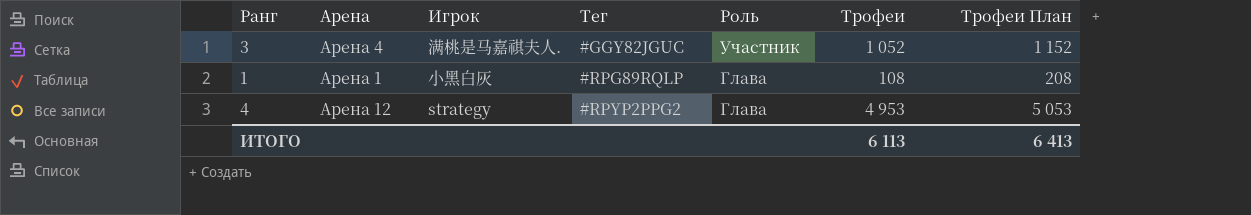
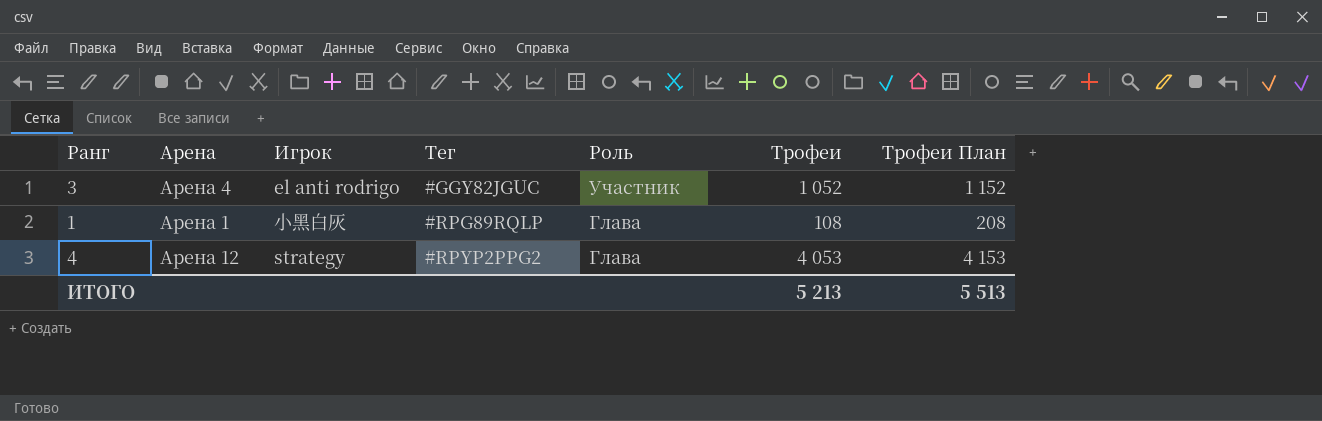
3 | Игрок: 满桃是马嘉祺夫人. -> el anti rodrigo
4 | Трофеи: 4 953 -> 4 053
4 | Трофеи План: 5 053 -> 4 153
ИТОГО | Трофеи: 6 113 -> 5 213
ИТОГО | Трофеи План: 6 413 -> 5 513

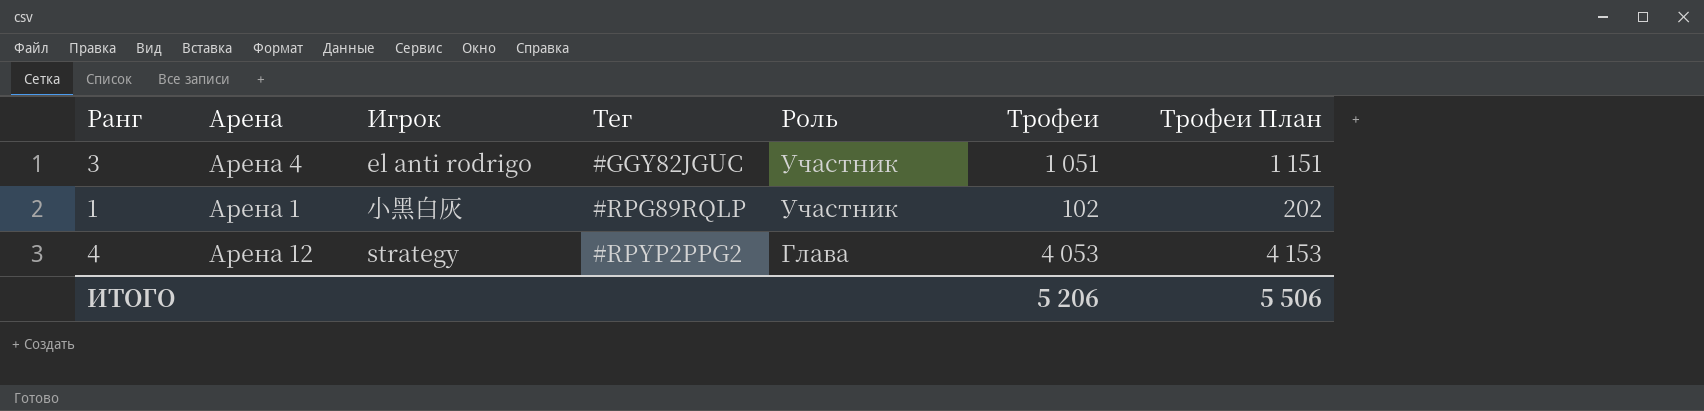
3 | Трофеи: 1 052 -> 1 051
3 | Трофеи План: 1 152 -> 1 151
1 | Роль: Глава -> Участник
1 | Трофеи: 108 -> 102
1 | Трофеи План: 208 -> 202
ИТОГО | Трофеи: 5 213 -> 5 206
ИТОГО | Трофеи План: 5 513 -> 5 506

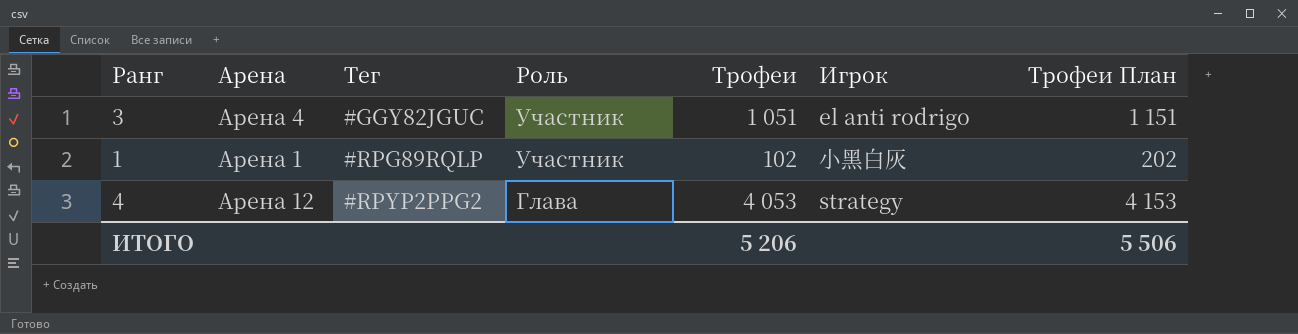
column Игрок | position: 3 -> 6

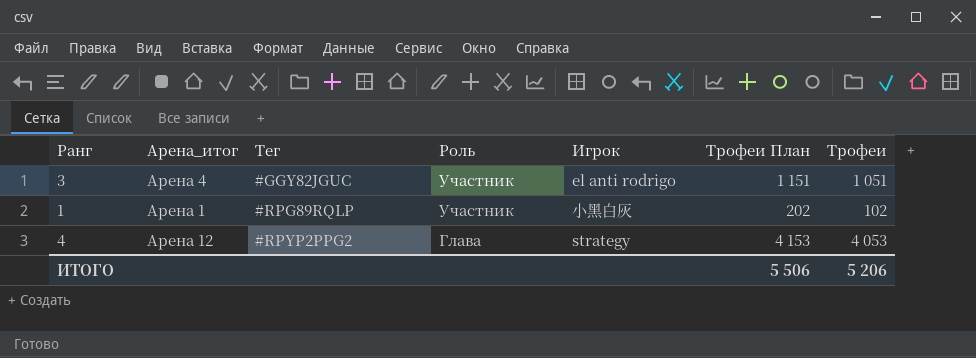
column name: Арена -> Арена_итог
column Трофеи | position: 5 -> 7

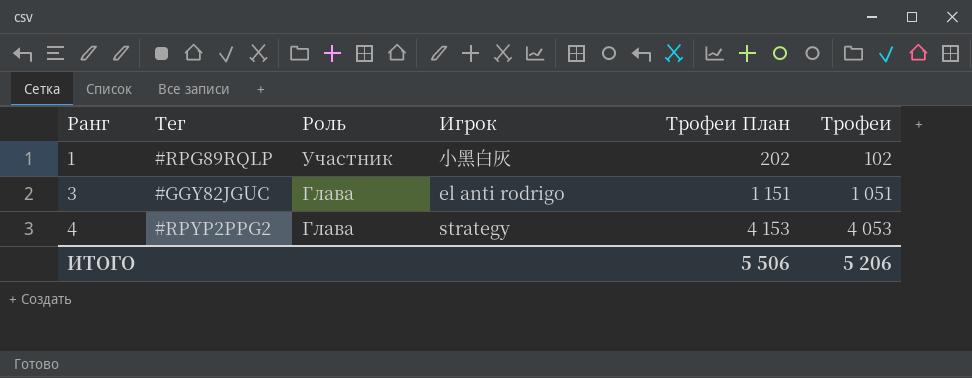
row order: Тег ascending -> Ранг ascending
column Арена_итог | position: 2 -> none
3 | Роль: Участник -> Глава

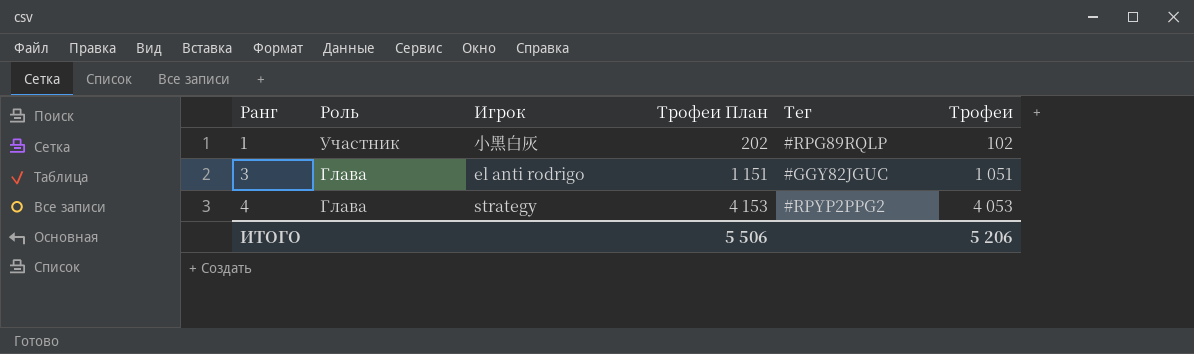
column Тег | position: 2 -> 5

